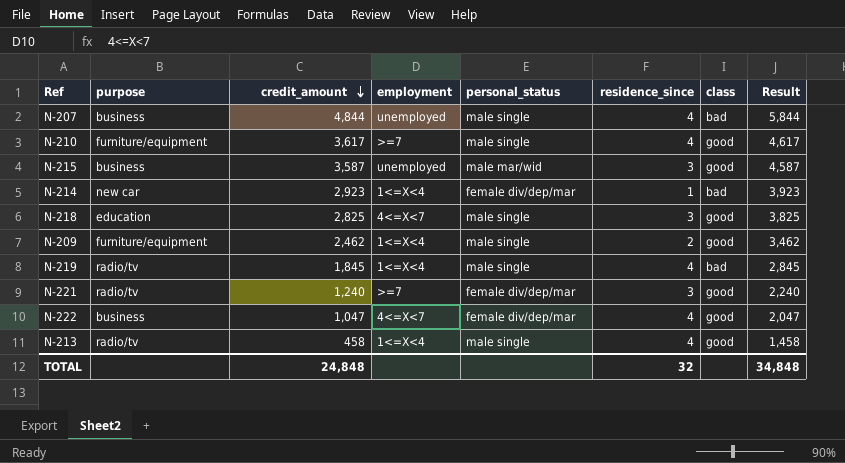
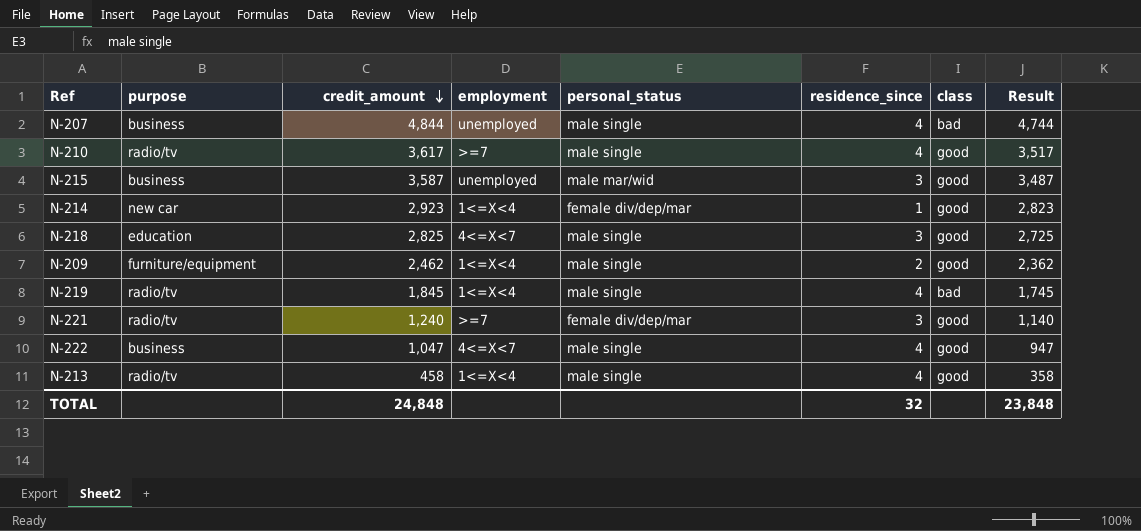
column Result | formula: [credit_amount] + 1000 -> [credit_amount] - 100
N-210 | purpose: furniture/equipment -> radio/tv
N-214 | class: bad -> good
N-222 | personal_status: female div/dep/mar -> male single
TOTAL | Result: 34,848 -> 23,848

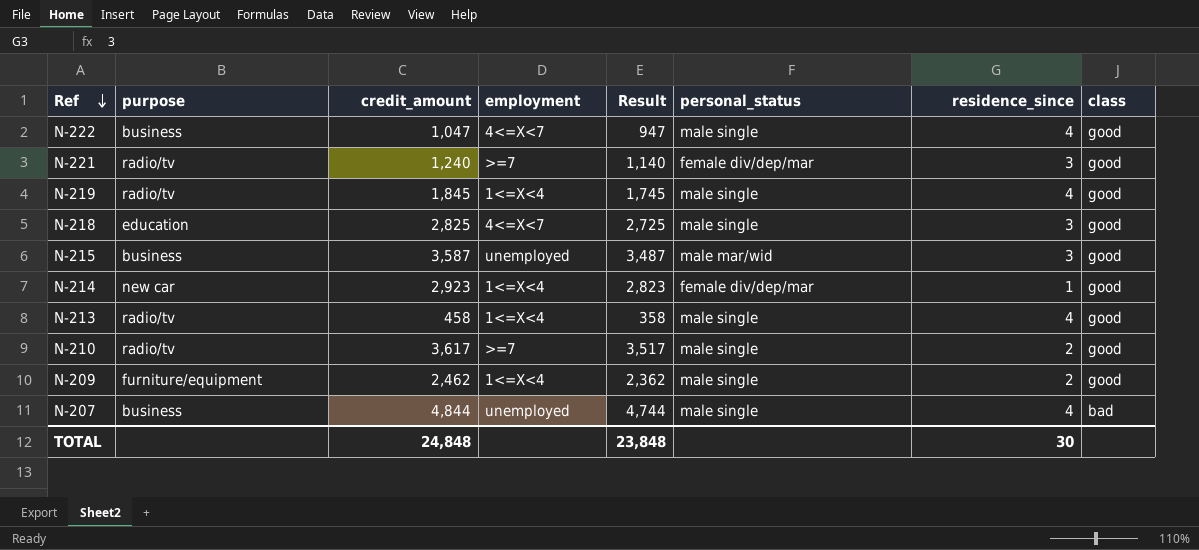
row order: credit_amount descending -> Ref descending
column Result | position: 8 -> 5
N-219 | class: bad -> good
N-210 | residence_since: 4 -> 2
TOTAL | residence_since: 32 -> 30

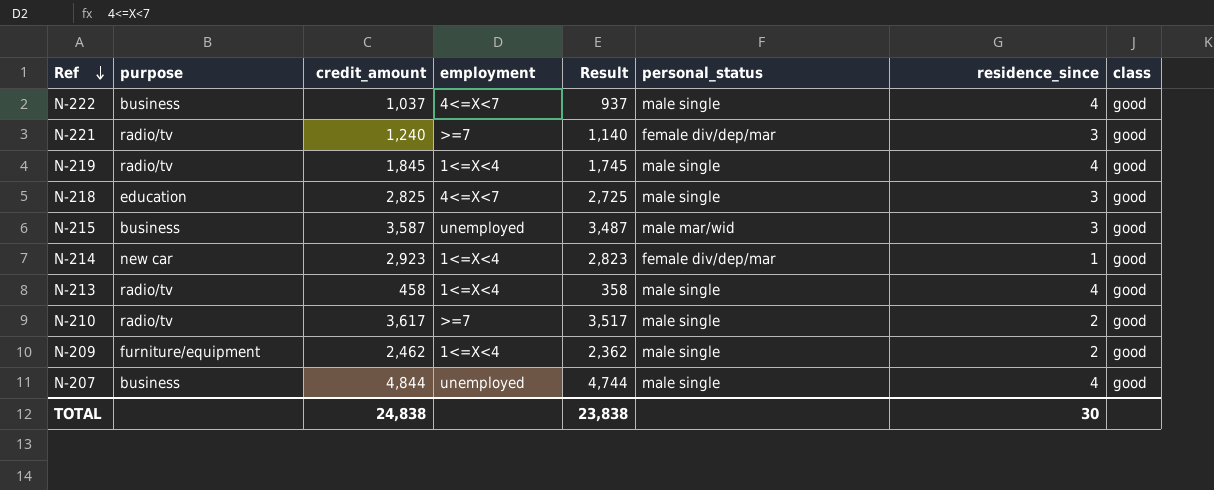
N-222 | credit_amount: 1,047 -> 1,037
N-222 | Result: 947 -> 937
N-207 | class: bad -> good
TOTAL | credit_amount: 24,848 -> 24,838
TOTAL | Result: 23,848 -> 23,838

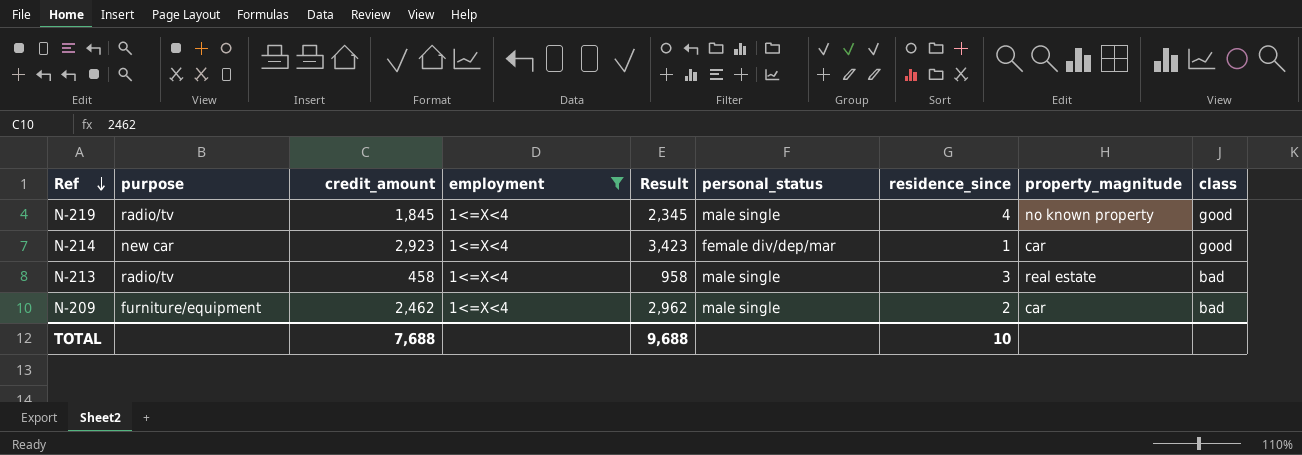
filter: none -> employment = 1<=X<4
column Result | formula: [credit_amount] - 100 -> [credit_amount] + 500
column property_magnitude | position: none -> 8
N-213 | residence_since: 4 -> 3
N-213 | class: good -> bad
N-209 | class: good -> bad
TOTAL | credit_amount: 24,838 -> 7,688
TOTAL | Result: 23,838 -> 9,688
TOTAL | residence_since: 30 -> 10

